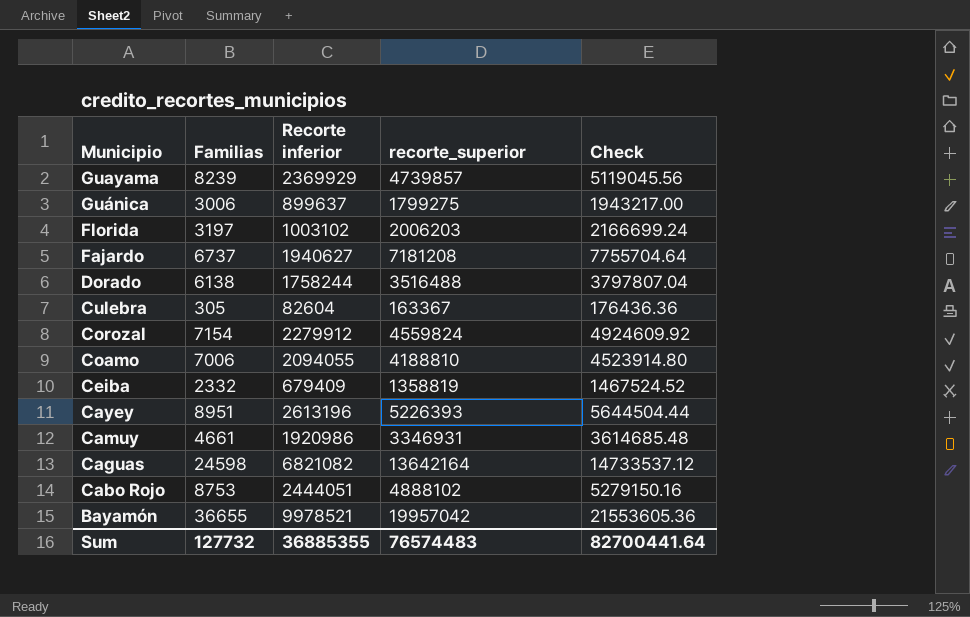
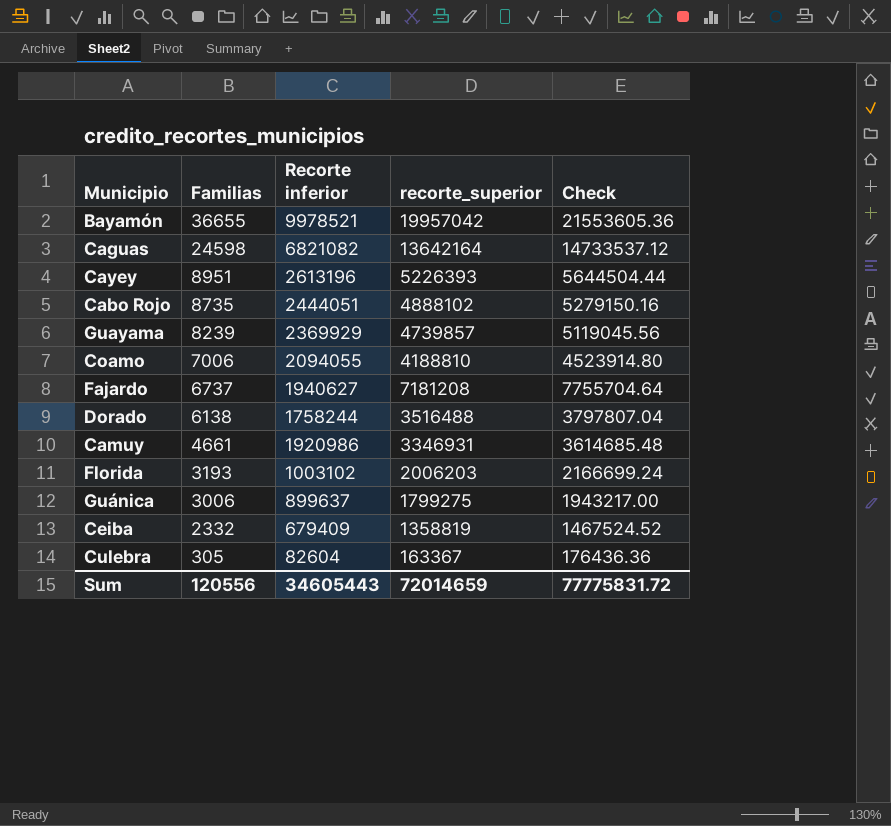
row order: Municipio descending -> Familias descending
row Corozal: 7154 | 2279912 | 4559824 | 4924609.92 -> none
Cabo Rojo | Familias: 8753 -> 8735
Florida | Familias: 3197 -> 3193
Sum | Familias: 127732 -> 120556
Sum | Recorte inferior: 36885355 -> 34605443
Sum | recorte_superior: 76574483 -> 72014659
Sum | Check: 82700441.64 -> 77775831.72

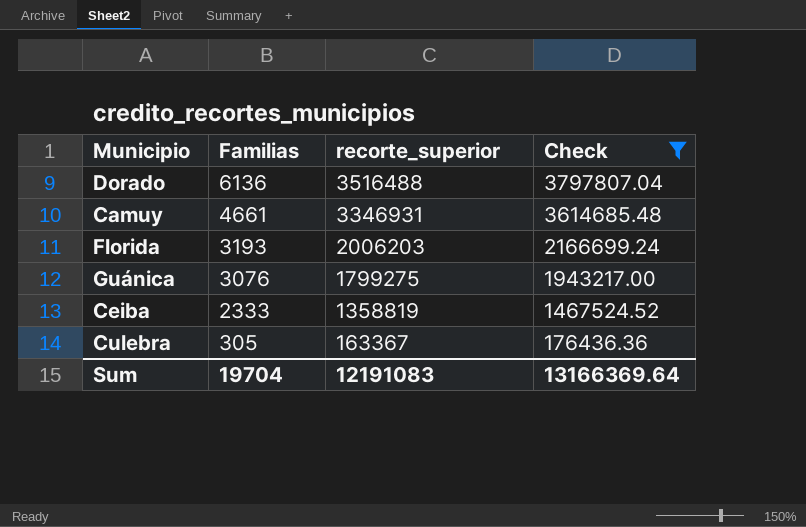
filter: none -> Check <= 3797807.04
column Recorte inferior | position: 3 -> none
Dorado | Familias: 6138 -> 6136
Guánica | Familias: 3006 -> 3076
Ceiba | Familias: 2332 -> 2333
Sum | Familias: 120556 -> 19704
Sum | recorte_superior: 72014659 -> 12191083
Sum | Check: 77775831.72 -> 13166369.64

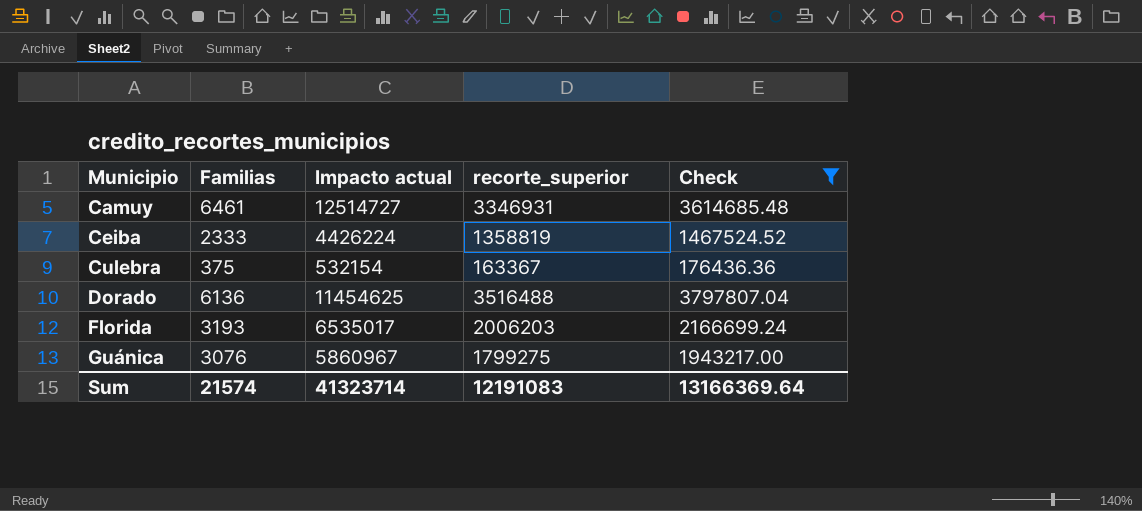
row order: Familias descending -> Municipio ascending
column Impacto actual | position: none -> 3
Camuy | Familias: 4661 -> 6461
Culebra | Familias: 305 -> 375
Sum | Familias: 19704 -> 21574

